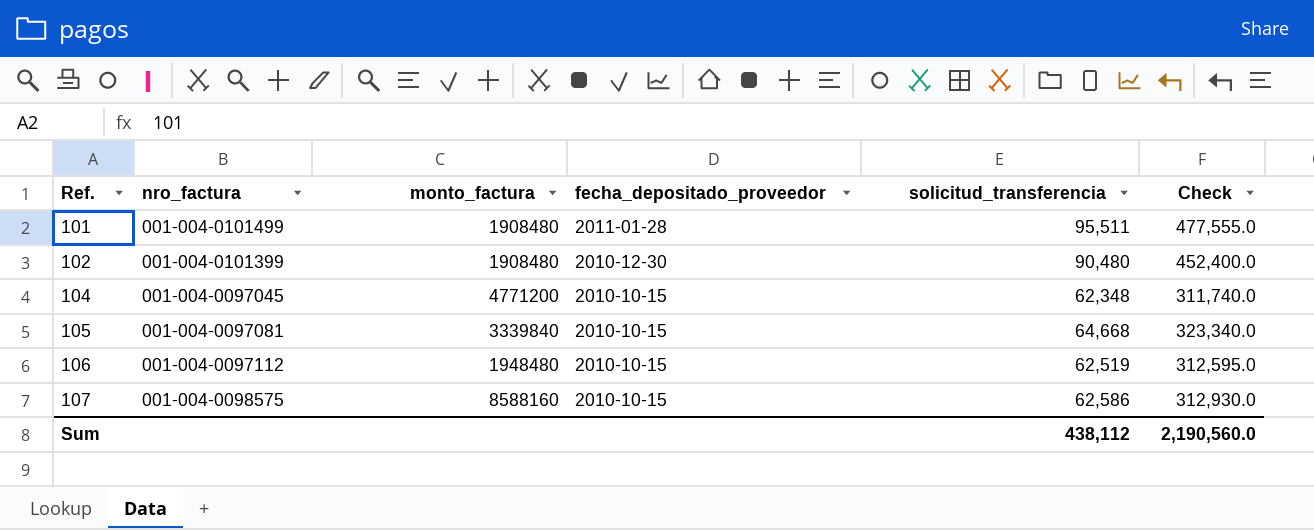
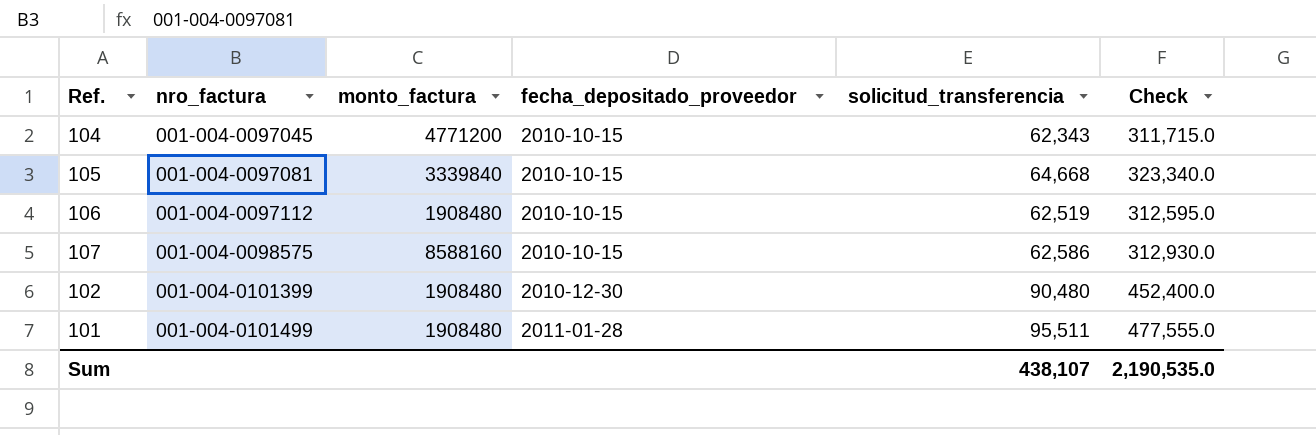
row order: Ref. ascending -> nro_factura ascending
104 | solicitud_transferencia: 62,348 -> 62,343
104 | Check: 311,740.0 -> 311,715.0
106 | monto_factura: 1948480 -> 1908480
Sum | solicitud_transferencia: 438,112 -> 438,107
Sum | Check: 2,190,560.0 -> 2,190,535.0

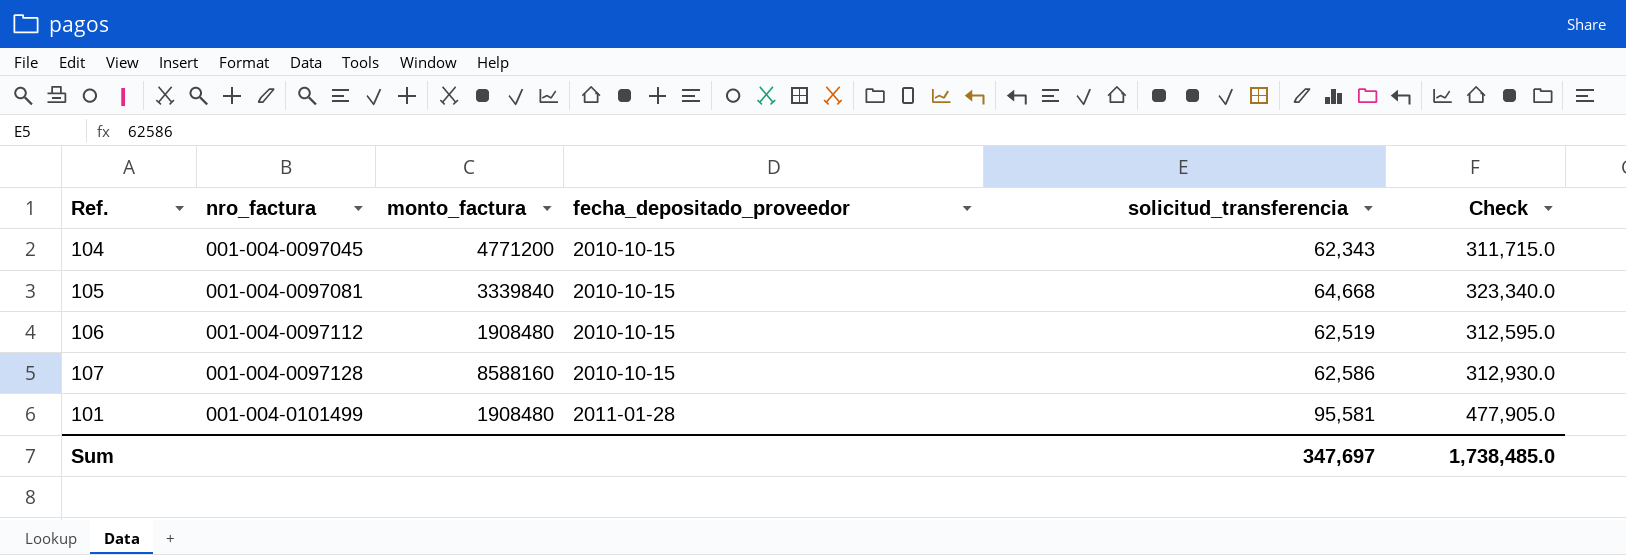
row 102: 001-004-0101399 | 1908480 | 2010-12-30 | 90,480 | 452,400.0 -> none
107 | nro_factura: 001-004-0098575 -> 001-004-0097128
101 | solicitud_transferencia: 95,511 -> 95,581
101 | Check: 477,555.0 -> 477,905.0
Sum | solicitud_transferencia: 438,107 -> 347,697
Sum | Check: 2,190,535.0 -> 1,738,485.0

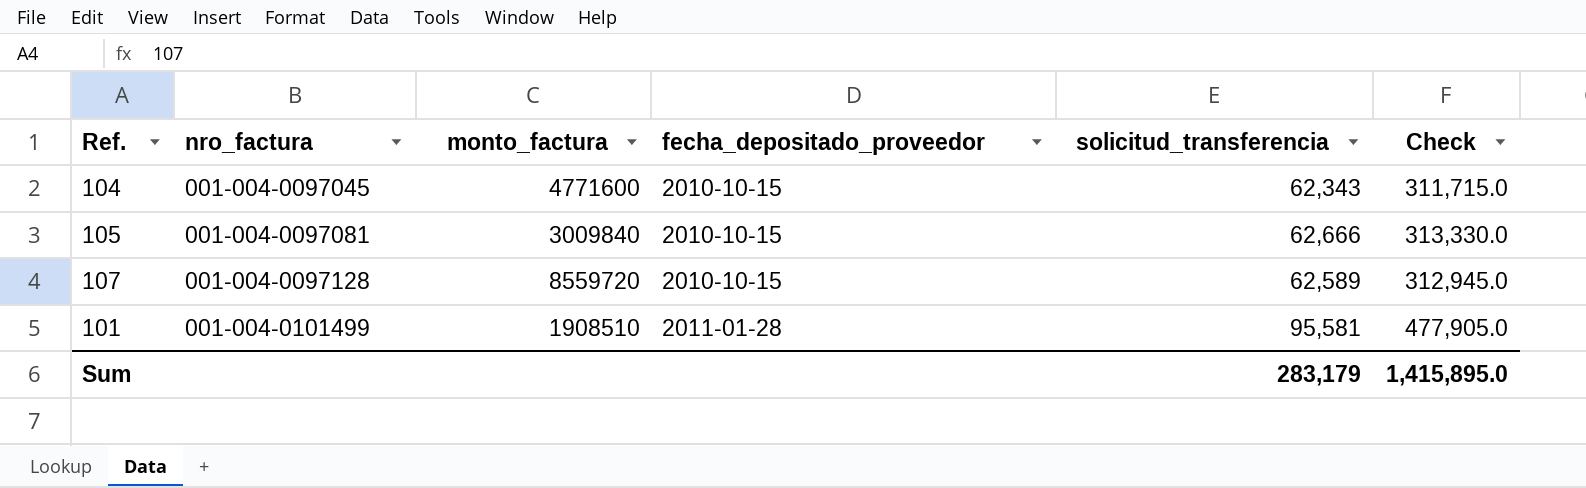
row 106: 001-004-0097112 | 1908480 | 2010-10-15 | 62,519 | 312,595.0 -> none
104 | monto_factura: 4771200 -> 4771600
105 | monto_factura: 3339840 -> 3009840
105 | solicitud_transferencia: 64,668 -> 62,666
105 | Check: 323,340.0 -> 313,330.0
107 | monto_factura: 8588160 -> 8559720
107 | solicitud_transferencia: 62,586 -> 62,589
107 | Check: 312,930.0 -> 312,945.0
101 | monto_factura: 1908480 -> 1908510
Sum | solicitud_transferencia: 347,697 -> 283,179
Sum | Check: 1,738,485.0 -> 1,415,895.0

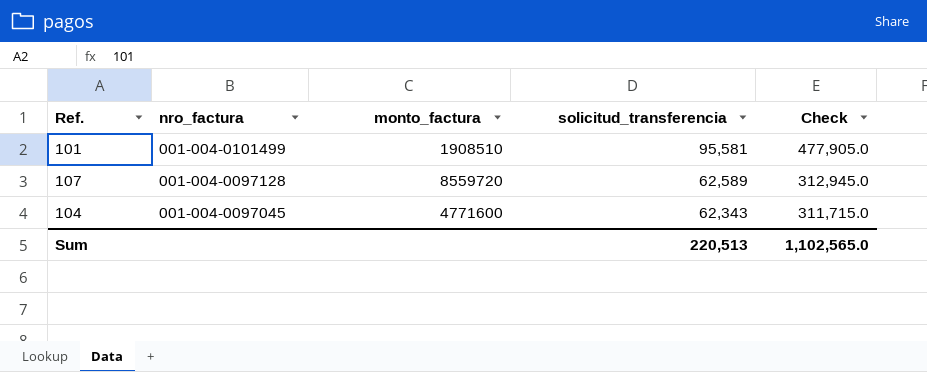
row order: nro_factura ascending -> nro_factura descending
column fecha_depositado_proveedor | position: 4 -> none
row 105: 001-004-0097081 | 3009840 | 2010-10-15 | 62,666 | 313,330.0 -> none
Sum | solicitud_transferencia: 283,179 -> 220,513
Sum | Check: 1,415,895.0 -> 1,102,565.0

